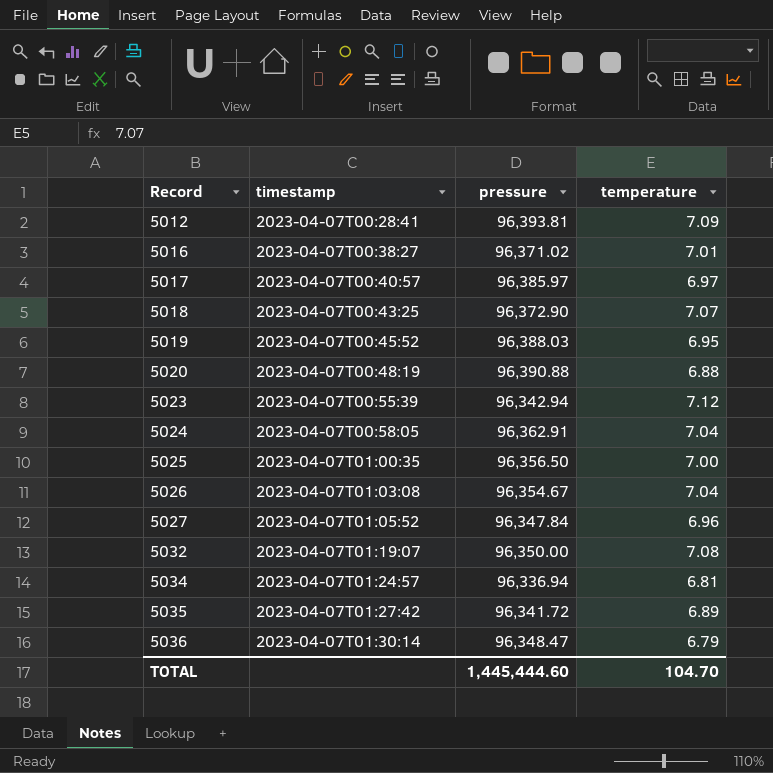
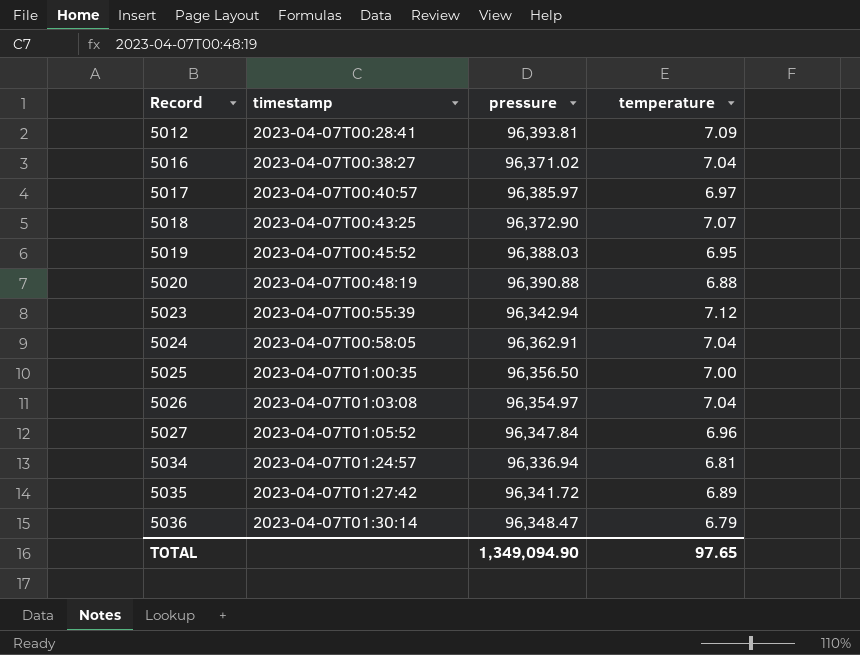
row 5032: 2023-04-07T01:19:07 | 96,350.00 | 7.08 -> none
5016 | temperature: 7.01 -> 7.04
5026 | pressure: 96,354.67 -> 96,354.97
TOTAL | pressure: 1,445,444.60 -> 1,349,094.90
TOTAL | temperature: 104.70 -> 97.65

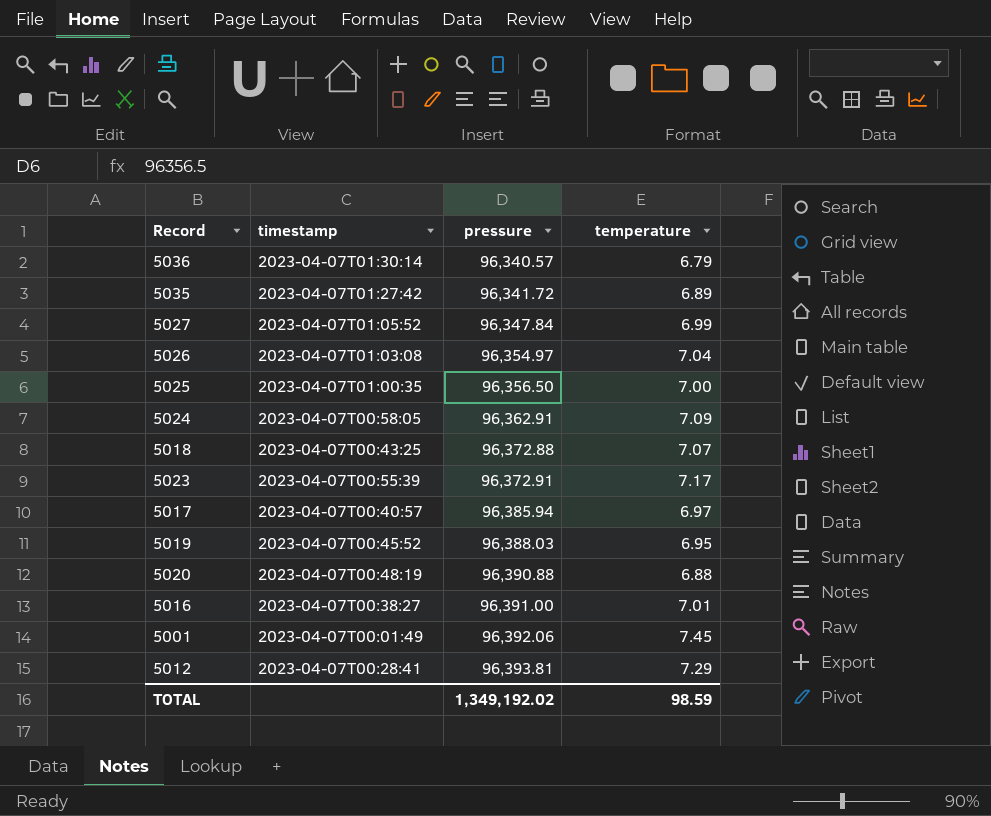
row order: Record ascending -> pressure ascending
row 5034: 2023-04-07T01:24:57 | 96,336.94 | 6.81 -> none
5036 | pressure: 96,348.47 -> 96,340.57
5027 | temperature: 6.96 -> 6.99
5024 | temperature: 7.04 -> 7.09
5018 | pressure: 96,372.90 -> 96,372.88
5023 | pressure: 96,342.94 -> 96,372.91
5023 | temperature: 7.12 -> 7.17
5017 | pressure: 96,385.97 -> 96,385.94
5016 | pressure: 96,371.02 -> 96,391.00
5016 | temperature: 7.04 -> 7.01
row 5001: none -> 2023-04-07T00:01:49 | 96,392.06 | 7.45
5012 | temperature: 7.09 -> 7.29
TOTAL | pressure: 1,349,094.90 -> 1,349,192.02
TOTAL | temperature: 97.65 -> 98.59

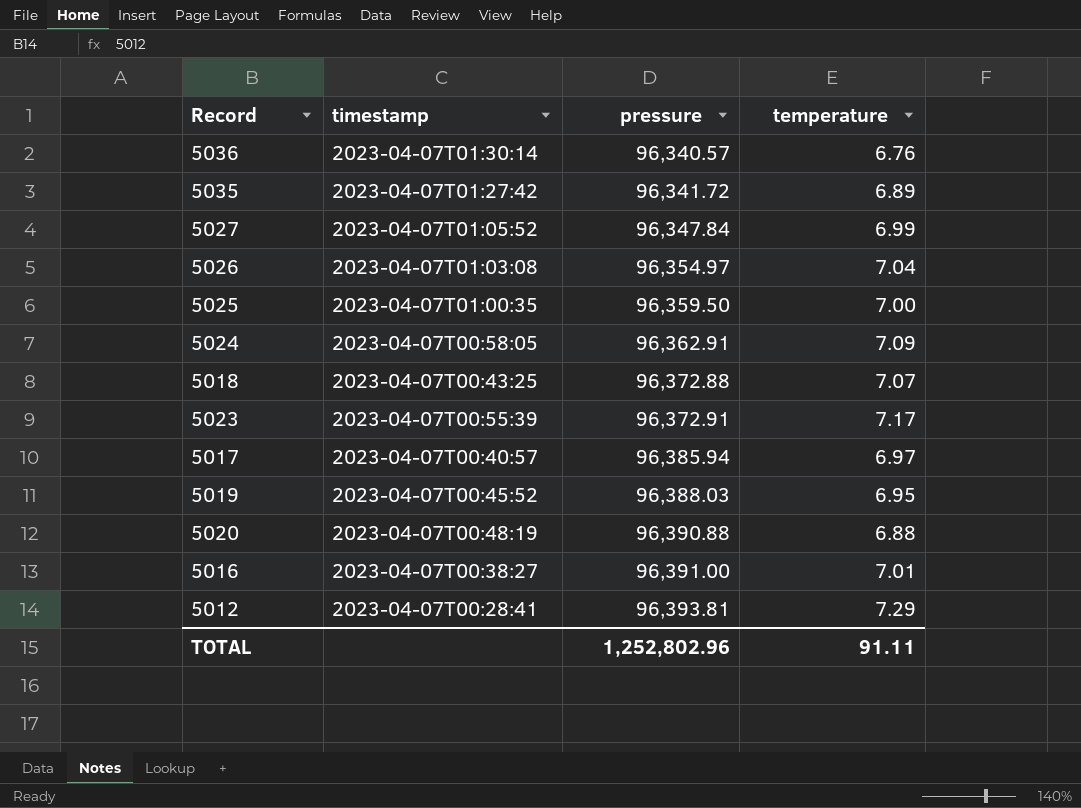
row 5001: 2023-04-07T00:01:49 | 96,392.06 | 7.45 -> none
5036 | temperature: 6.79 -> 6.76
5025 | pressure: 96,356.50 -> 96,359.50
TOTAL | pressure: 1,349,192.02 -> 1,252,802.96
TOTAL | temperature: 98.59 -> 91.11

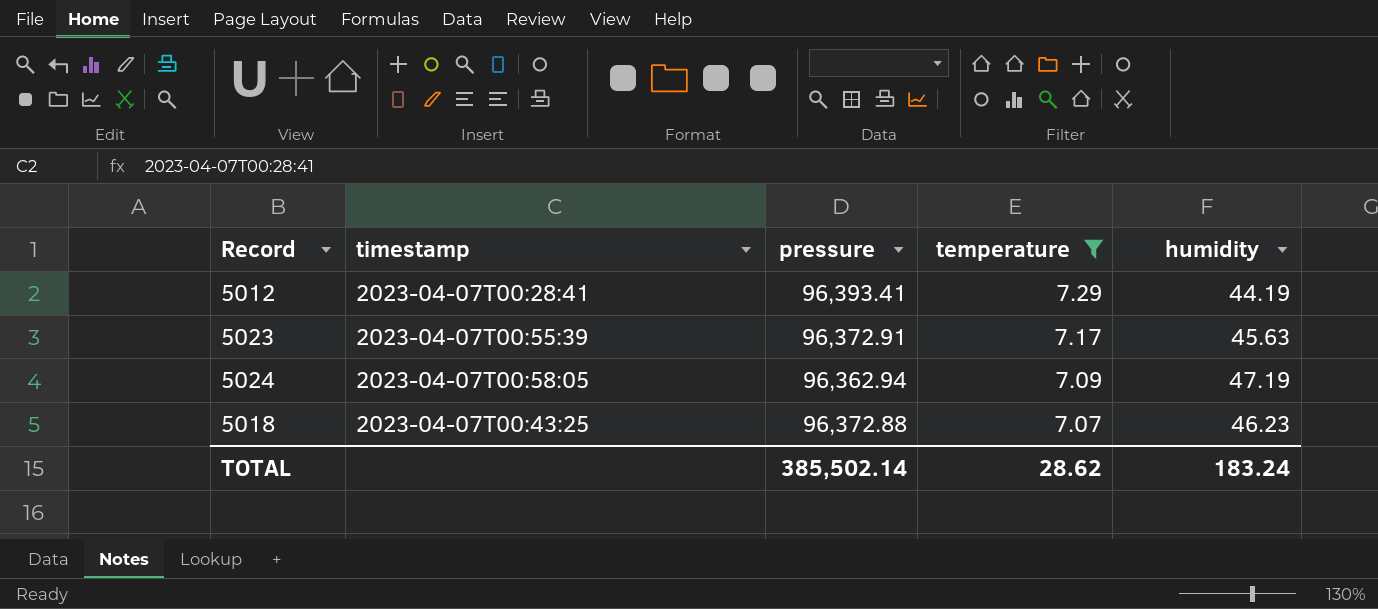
filter: none -> temperature >= 7.07
row order: pressure ascending -> temperature descending
column humidity | position: none -> 5
5012 | pressure: 96,393.81 -> 96,393.41
5024 | pressure: 96,362.91 -> 96,362.94
TOTAL | pressure: 1,252,802.96 -> 385,502.14
TOTAL | temperature: 91.11 -> 28.62

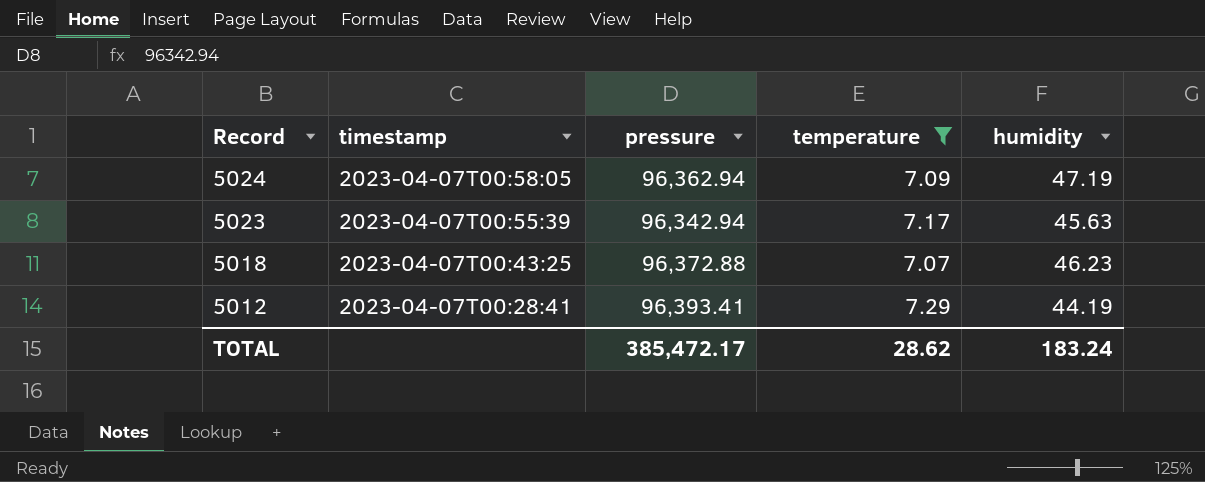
row order: temperature descending -> Record descending
5023 | pressure: 96,372.91 -> 96,342.94
TOTAL | pressure: 385,502.14 -> 385,472.17

